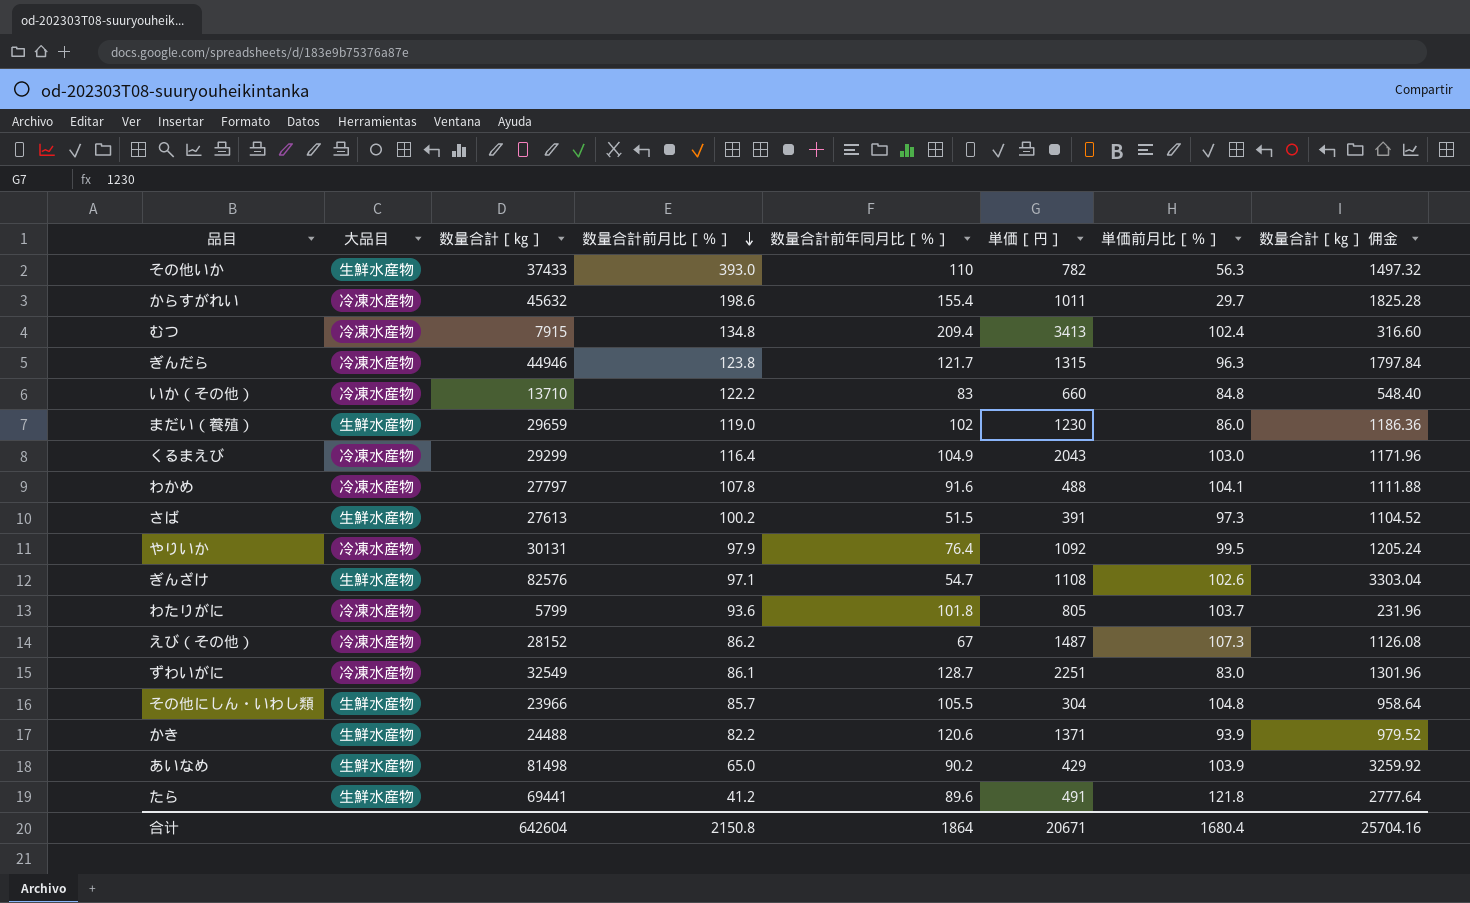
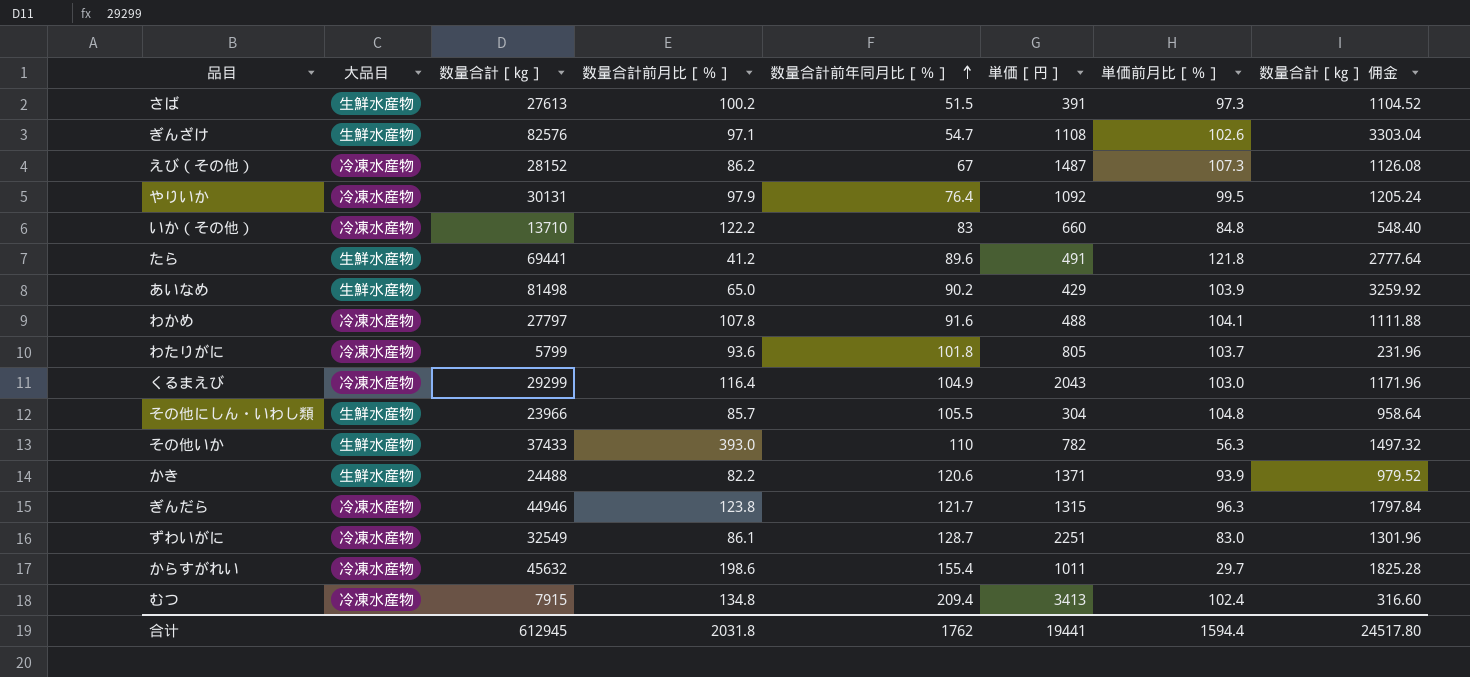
row order: 数量合計前月比［％］ descending -> 数量合計前年同月比［％］ ascending
row まだい（養殖）: 生鮮水産物 | 29659 | 119.0 | 102 | 1230 | 86.0 | 1186.36 -> none
合计 | 数量合計［㎏］: 642604 -> 612945
合计 | 数量合計前月比［％］: 2150.8 -> 2031.8
合计 | 数量合計前年同月比［％］: 1864 -> 1762
合计 | 単価［円］: 20671 -> 19441
合计 | 単価前月比［％］: 1680.4 -> 1594.4
合计 | 数量合計［㎏］ 佣金: 25704.16 -> 24517.80

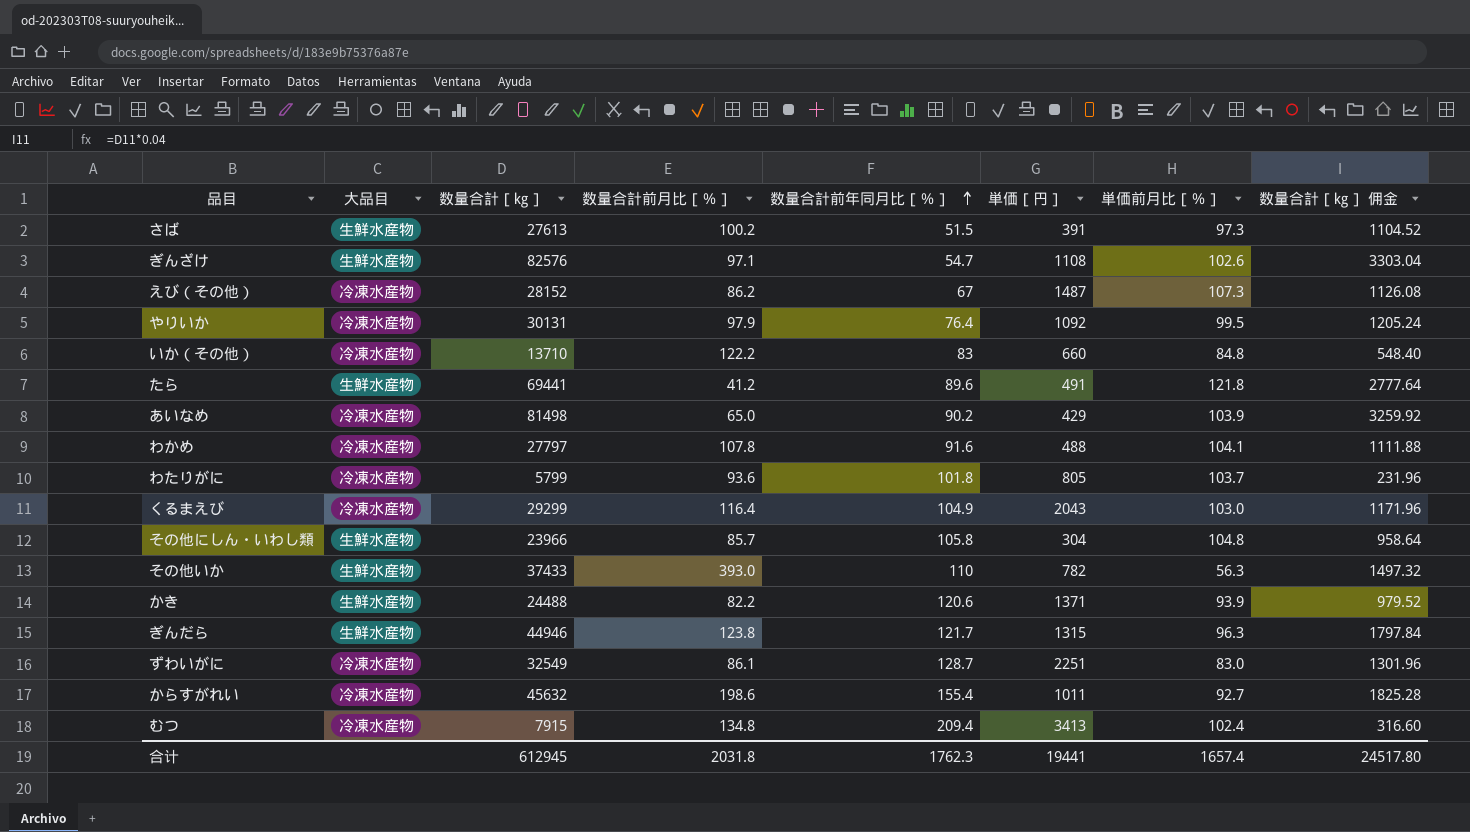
あいなめ | 大品目: 生鮮水産物 -> 冷凍水産物
その他にしん・いわし類 | 数量合計前年同月比［％］: 105.5 -> 105.8
ぎんだら | 大品目: 冷凍水産物 -> 生鮮水産物
からすがれい | 単価前月比［％］: 29.7 -> 92.7
合计 | 数量合計前年同月比［％］: 1762 -> 1762.3
合计 | 単価前月比［％］: 1594.4 -> 1657.4

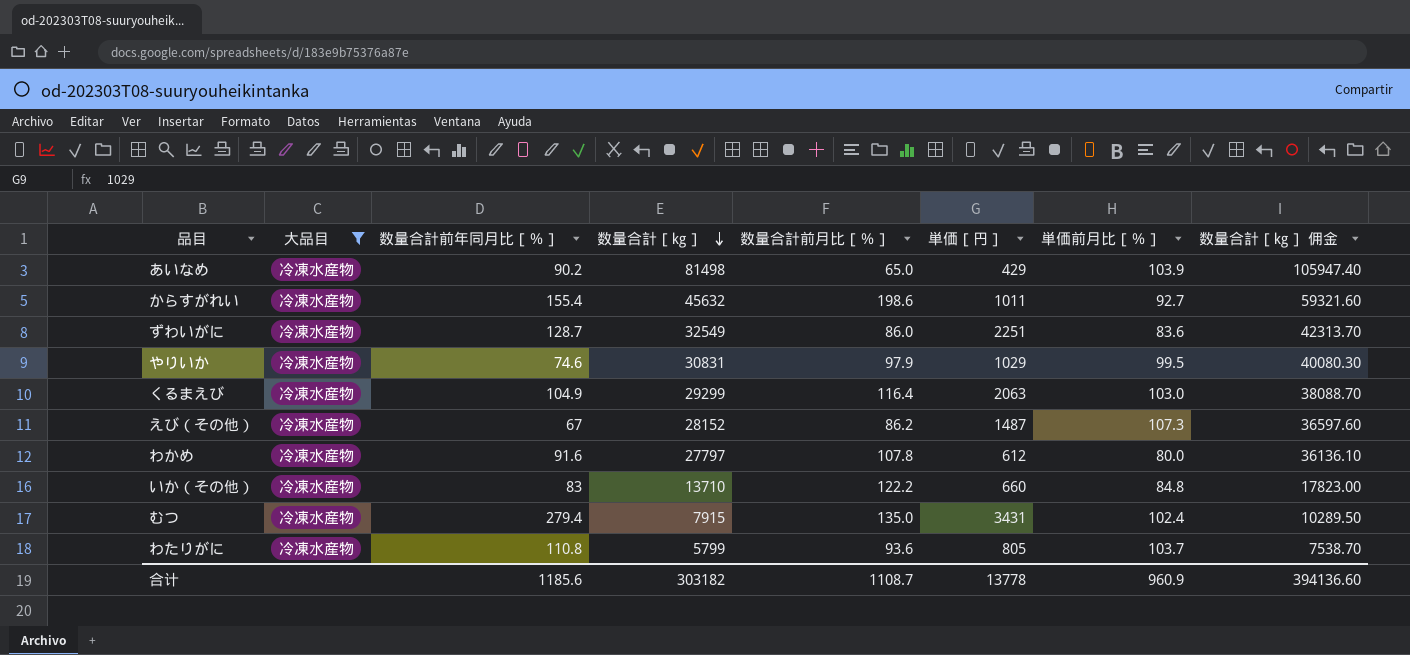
filter: none -> 大品目 = 冷凍水産物
row order: 数量合計前年同月比［％］ ascending -> 数量合計［㎏］ descending
column 数量合計前年同月比［％］ | position: 5 -> 3
column 数量合計［㎏］ 佣金 | formula: [数量合計［㎏］] * 0.04 -> [数量合計［㎏］] * 1.3
ずわいがに | 数量合計前月比［％］: 86.1 -> 86.0
ずわいがに | 単価前月比［％］: 83.0 -> 83.6
やりいか | 数量合計前年同月比［％］: 76.4 -> 74.6
やりいか | 数量合計［㎏］: 30131 -> 30831
やりいか | 単価［円］: 1092 -> 1029
くるまえび | 単価［円］: 2043 -> 2063
わかめ | 単価［円］: 488 -> 612
わかめ | 単価前月比［％］: 104.1 -> 80.0
むつ | 数量合計前年同月比［％］: 209.4 -> 279.4
むつ | 数量合計前月比［％］: 134.8 -> 135.0
むつ | 単価［円］: 3413 -> 3431
わたりがに | 数量合計前年同月比［％］: 101.8 -> 110.8
合计 | 数量合計前年同月比［％］: 1762.3 -> 1185.6
合计 | 数量合計［㎏］: 612945 -> 303182
合计 | 数量合計前月比［％］: 2031.8 -> 1108.7
合计 | 単価［円］: 19441 -> 13778
合计 | 単価前月比［％］: 1657.4 -> 960.9
合计 | 数量合計［㎏］ 佣金: 24517.80 -> 394136.60

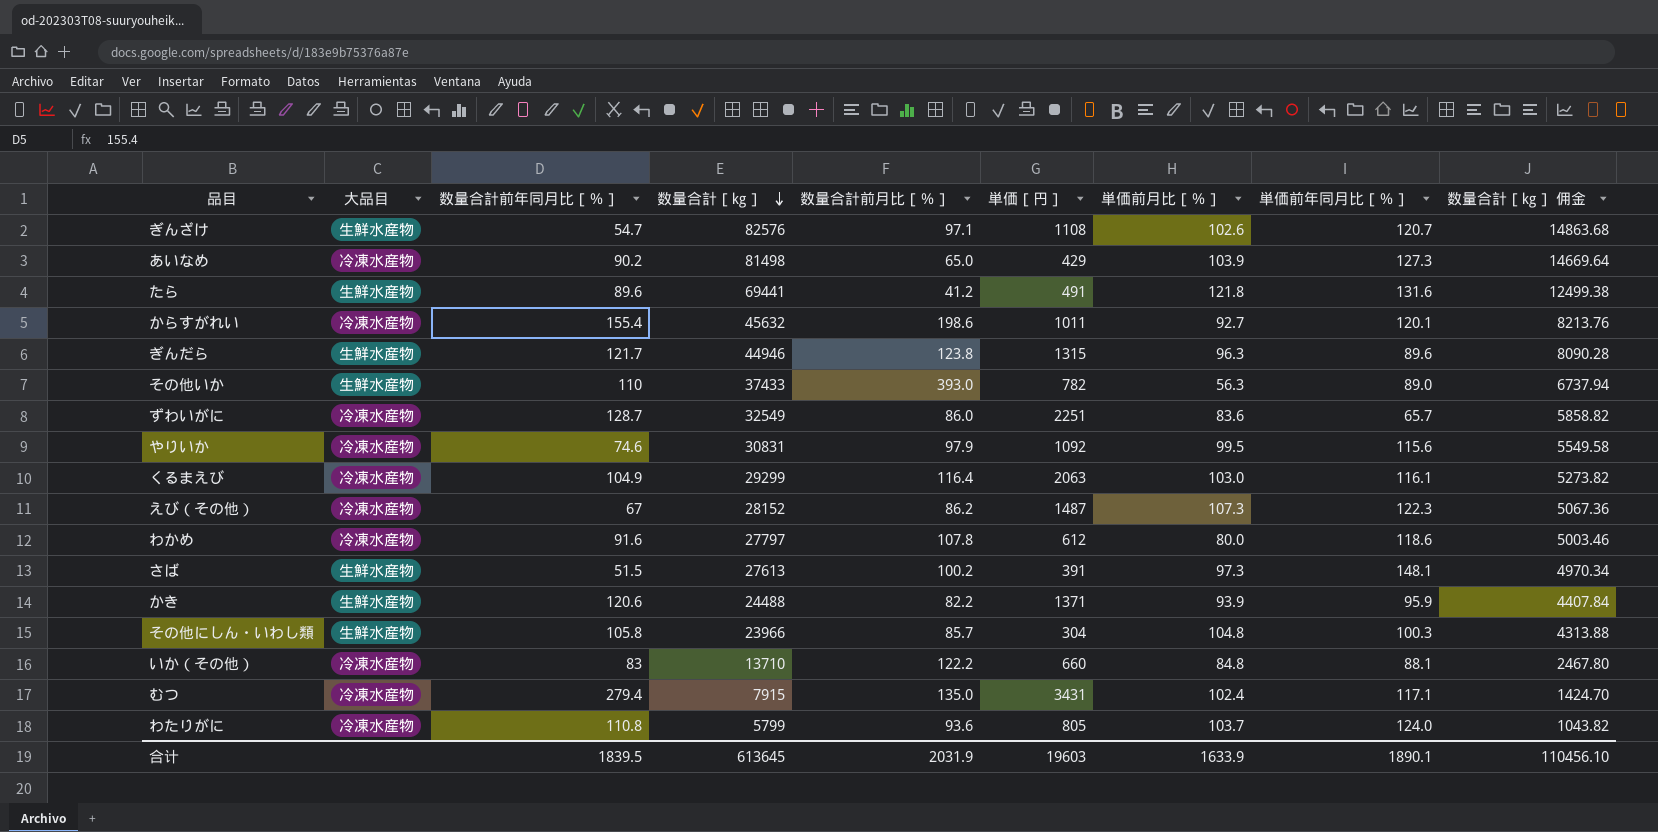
filter: 大品目 = 冷凍水産物 -> none
column 単価前年同月比［％］ | position: none -> 8
column 数量合計［㎏］ 佣金 | formula: [数量合計［㎏］] * 1.3 -> [数量合計［㎏］] * 0.18
やりいか | 単価［円］: 1029 -> 1092
合计 | 数量合計前年同月比［％］: 1185.6 -> 1839.5
合计 | 数量合計［㎏］: 303182 -> 613645
合计 | 数量合計前月比［％］: 1108.7 -> 2031.9
合计 | 単価［円］: 13778 -> 19603
合计 | 単価前月比［％］: 960.9 -> 1633.9
合计 | 数量合計［㎏］ 佣金: 394136.60 -> 110456.10

